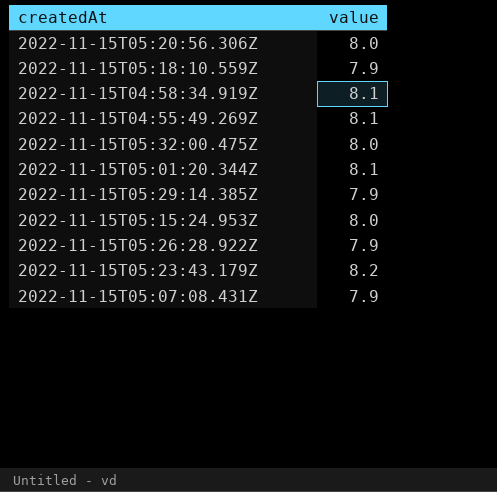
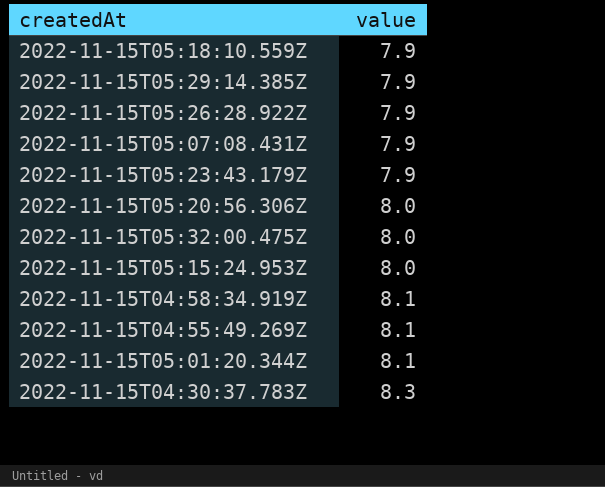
row order: none -> value ascending
2022-11-15T05:23:43.179Z | value: 8.2 -> 7.9
row 2022-11-15T04:30:37.783Z: none -> 8.3

